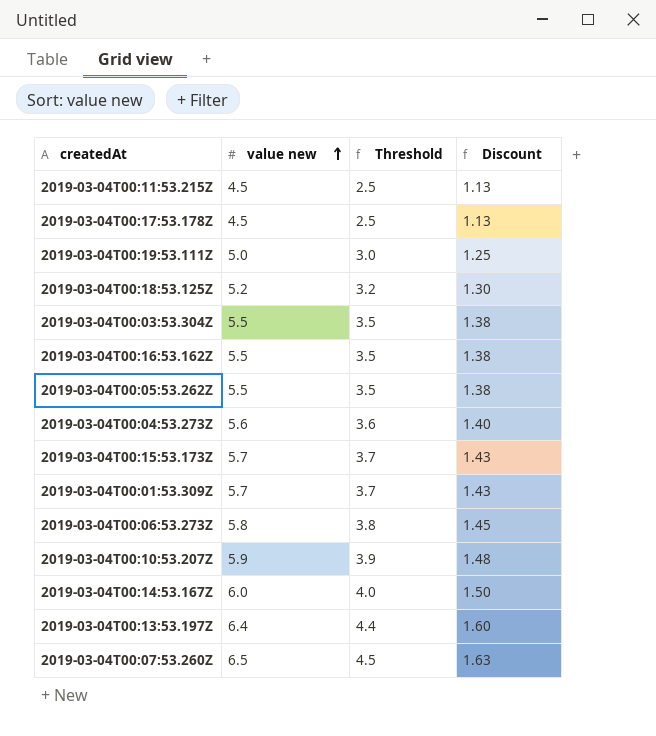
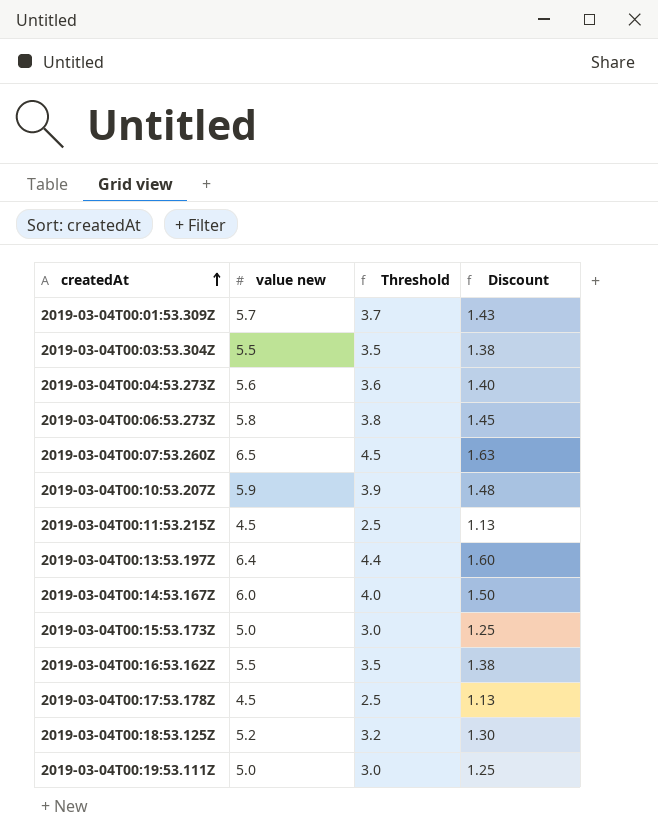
row order: value new ascending -> createdAt ascending
row 2019-03-04T00:05:53.262Z: 5.5 | 3.5 | 1.38 -> none
2019-03-04T00:15:53.173Z | value new: 5.7 -> 5.0
2019-03-04T00:15:53.173Z | Threshold: 3.7 -> 3.0
2019-03-04T00:15:53.173Z | Discount: 1.43 -> 1.25

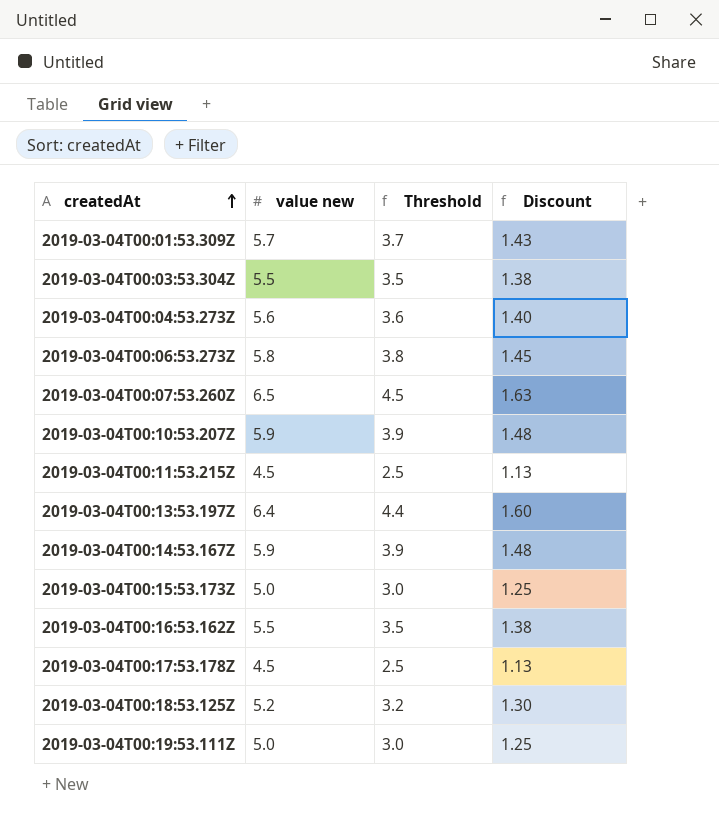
2019-03-04T00:14:53.167Z | value new: 6.0 -> 5.9
2019-03-04T00:14:53.167Z | Threshold: 4.0 -> 3.9
2019-03-04T00:14:53.167Z | Discount: 1.50 -> 1.48

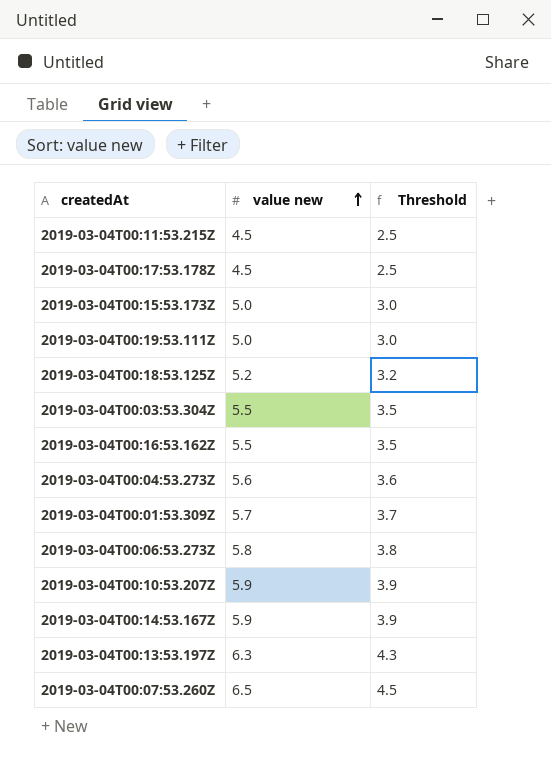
row order: createdAt ascending -> value new ascending
column Discount | formula: [value new] * 0.25 -> none
2019-03-04T00:13:53.197Z | value new: 6.4 -> 6.3
2019-03-04T00:13:53.197Z | Threshold: 4.4 -> 4.3

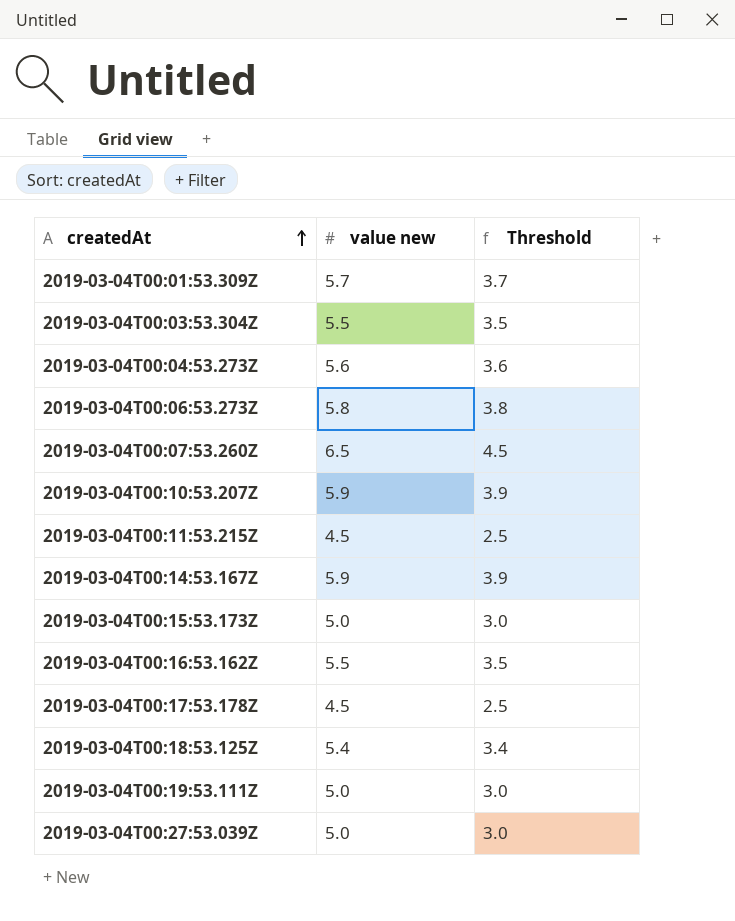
row order: value new ascending -> createdAt ascending
row 2019-03-04T00:13:53.197Z: 6.3 | 4.3 -> none
2019-03-04T00:18:53.125Z | value new: 5.2 -> 5.4
2019-03-04T00:18:53.125Z | Threshold: 3.2 -> 3.4
row 2019-03-04T00:27:53.039Z: none -> 5.0 | 3.0

